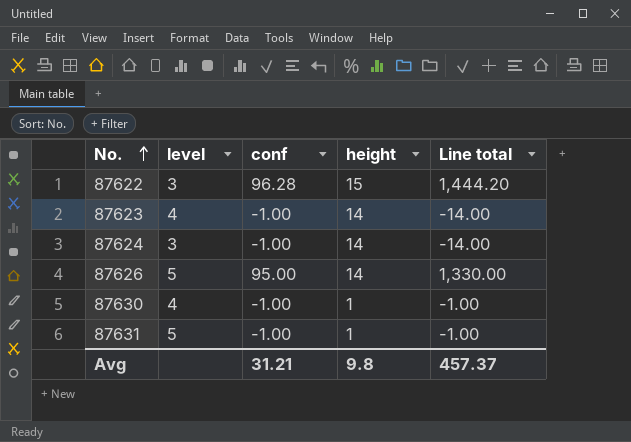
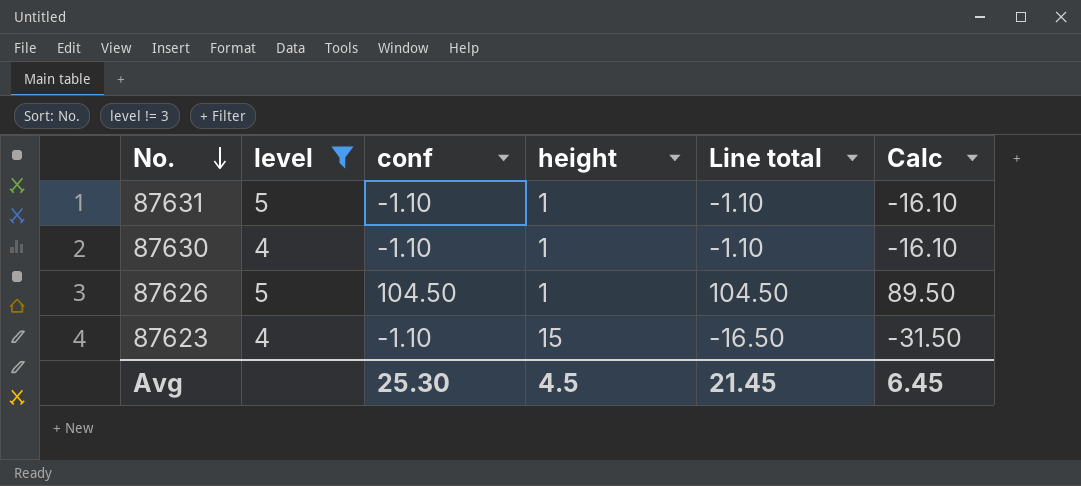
filter: none -> level != 3
row order: No. ascending -> No. descending
column Calc | formula: none -> [Line total] - 15
87631 | conf: -1.00 -> -1.10
87631 | Line total: -1.00 -> -1.10
87630 | conf: -1.00 -> -1.10
87630 | Line total: -1.00 -> -1.10
87626 | conf: 95.00 -> 104.50
87626 | height: 14 -> 1
87626 | Line total: 1,330.00 -> 104.50
87623 | conf: -1.00 -> -1.10
87623 | height: 14 -> 15
87623 | Line total: -14.00 -> -16.50
Avg | conf: 31.21 -> 25.30
Avg | height: 9.8 -> 4.5
Avg | Line total: 457.37 -> 21.45

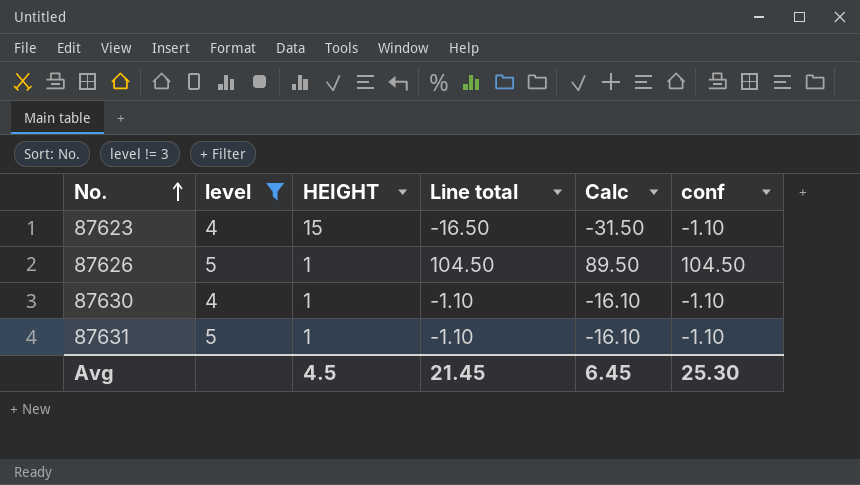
row order: No. descending -> No. ascending
column name: height -> HEIGHT
column conf | position: 3 -> 6

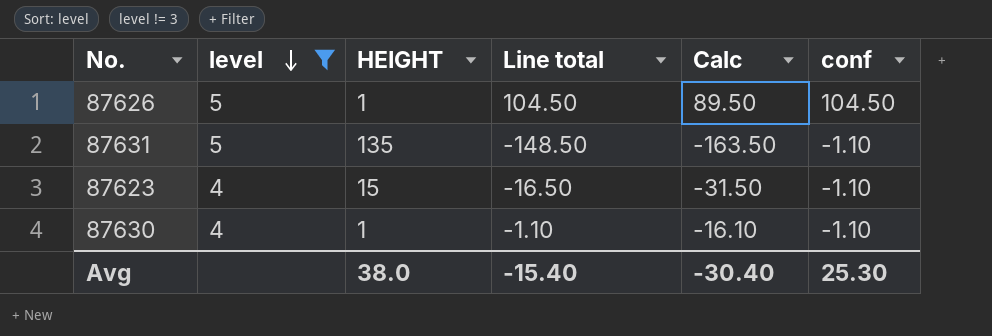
row order: No. ascending -> level descending
87631 | HEIGHT: 1 -> 135
87631 | Line total: -1.10 -> -148.50
87631 | Calc: -16.10 -> -163.50
Avg | HEIGHT: 4.5 -> 38.0
Avg | Line total: 21.45 -> -15.40
Avg | Calc: 6.45 -> -30.40

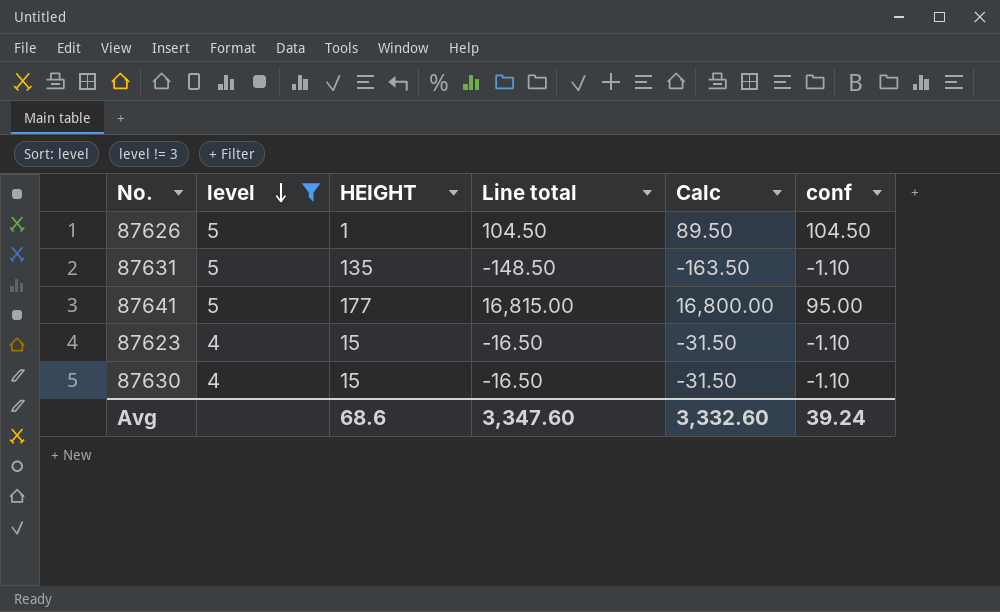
row 87641: none -> 5 | 177 | 16,815.00 | 16,800.00 | 95.00
87630 | HEIGHT: 1 -> 15
87630 | Line total: -1.10 -> -16.50
87630 | Calc: -16.10 -> -31.50
Avg | HEIGHT: 38.0 -> 68.6
Avg | Line total: -15.40 -> 3,347.60
Avg | Calc: -30.40 -> 3,332.60
Avg | conf: 25.30 -> 39.24

